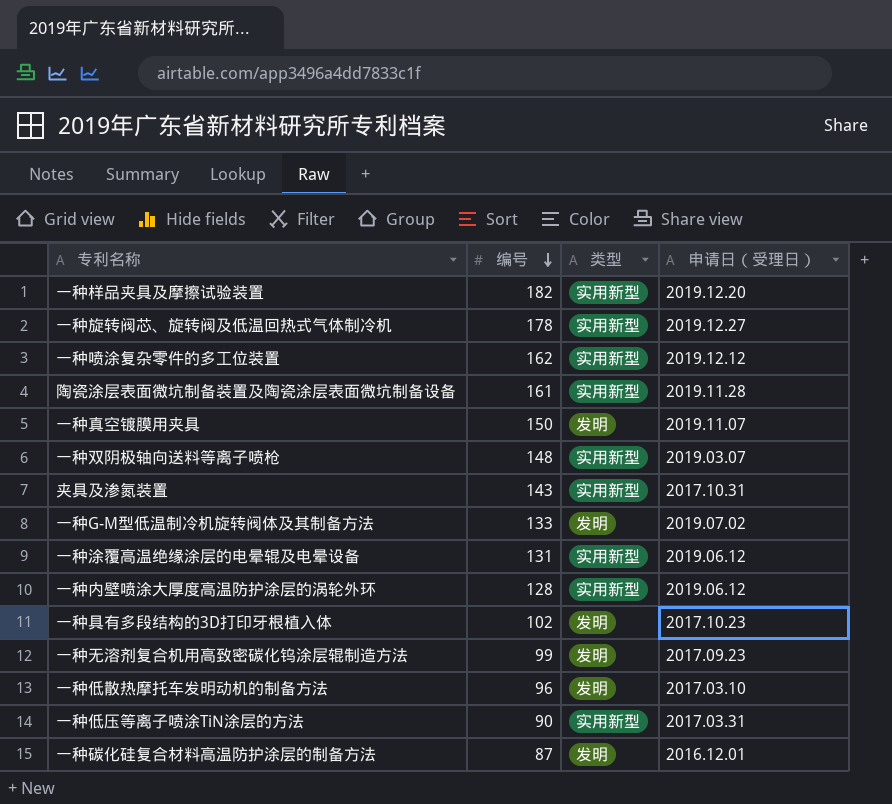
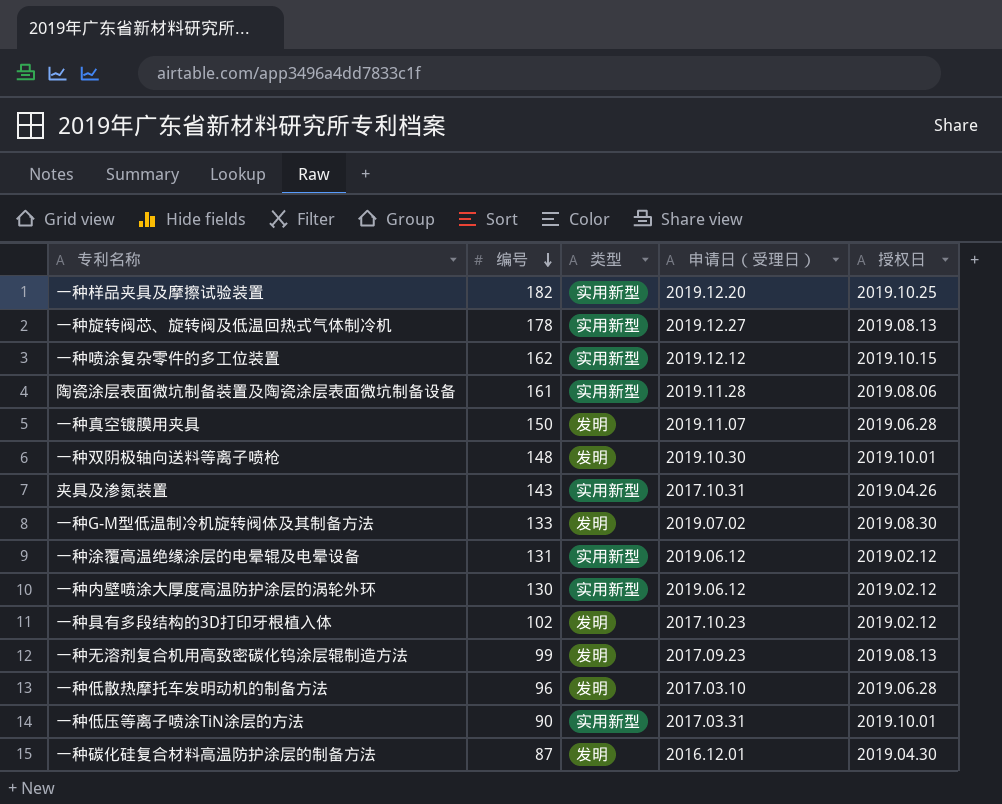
column 授权日 | position: none -> 5
一种双阴极轴向送料等离子喷枪 | 类型: 实用新型 -> 发明
一种双阴极轴向送料等离子喷枪 | 申请日（受理日）: 2019.03.07 -> 2019.10.30
一种内壁喷涂大厚度高温防护涂层的涡轮外环 | 编号: 128 -> 130

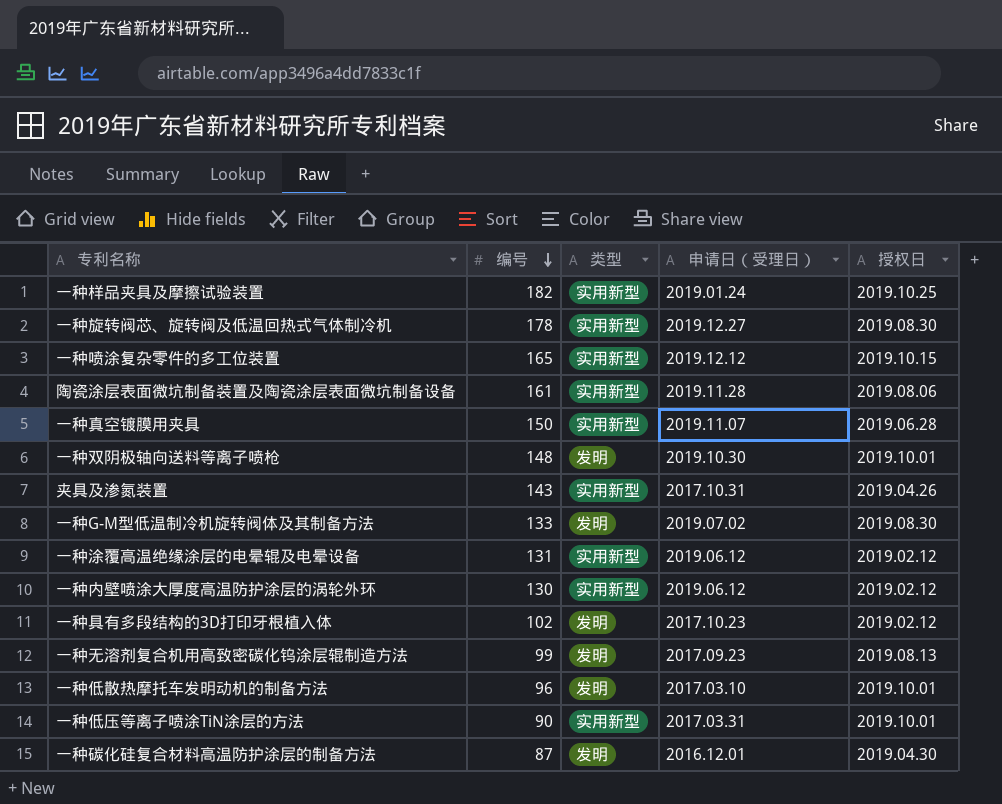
一种样品夹具及摩擦试验装置 | 申请日（受理日）: 2019.12.20 -> 2019.01.24
一种旋转阀芯、旋转阀及低温回热式气体制冷机 | 授权日: 2019.08.13 -> 2019.08.30
一种喷涂复杂零件的多工位装置 | 编号: 162 -> 165
一种真空镀膜用夹具 | 类型: 发明 -> 实用新型
一种低散热摩托车发明动机的制备方法 | 授权日: 2019.06.28 -> 2019.10.01

